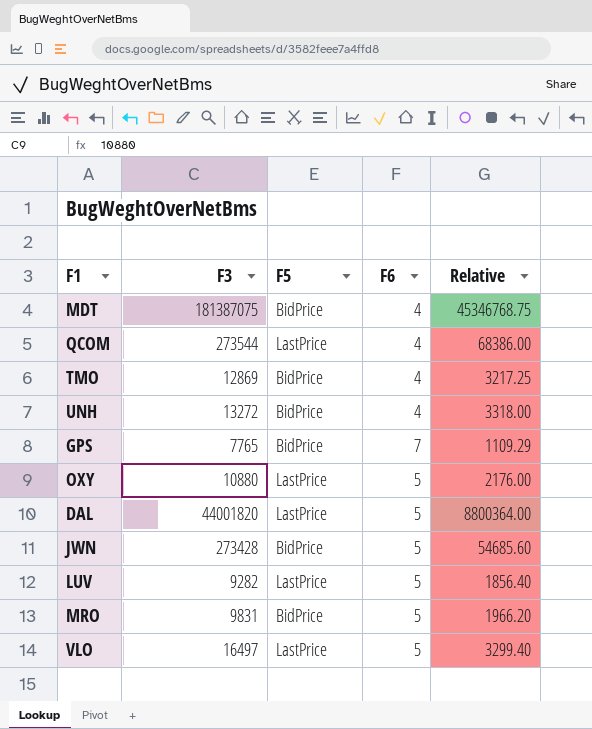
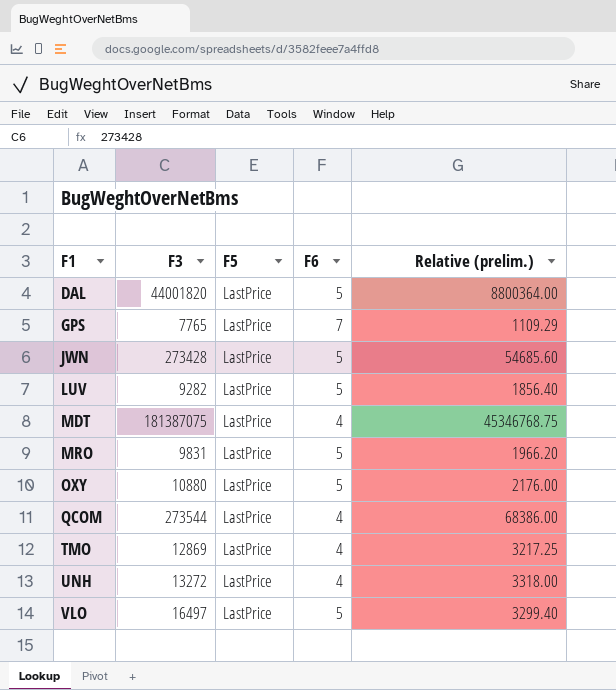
row order: none -> F1 ascending
column name: Relative -> Relative (prelim.)
GPS | F5: BidPrice -> LastPrice
JWN | F5: BidPrice -> LastPrice
MDT | F5: BidPrice -> LastPrice
MRO | F5: BidPrice -> LastPrice
TMO | F5: BidPrice -> LastPrice
UNH | F5: BidPrice -> LastPrice

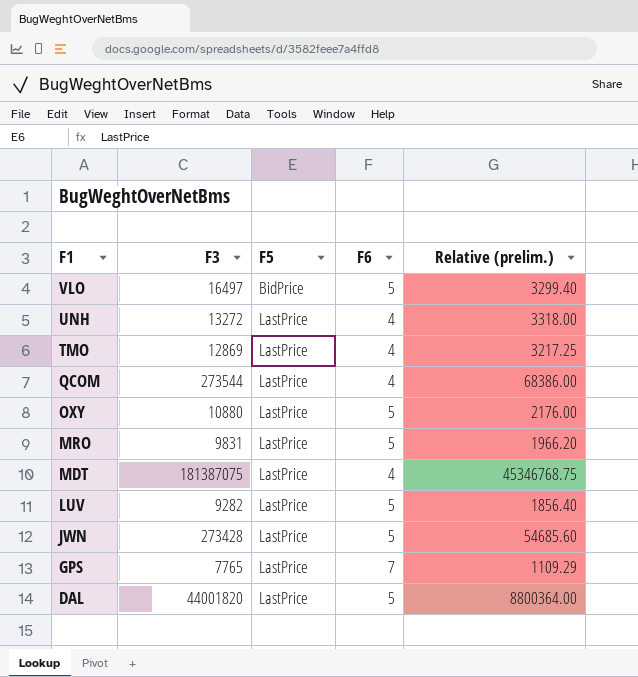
row order: F1 ascending -> F1 descending
VLO | F5: LastPrice -> BidPrice

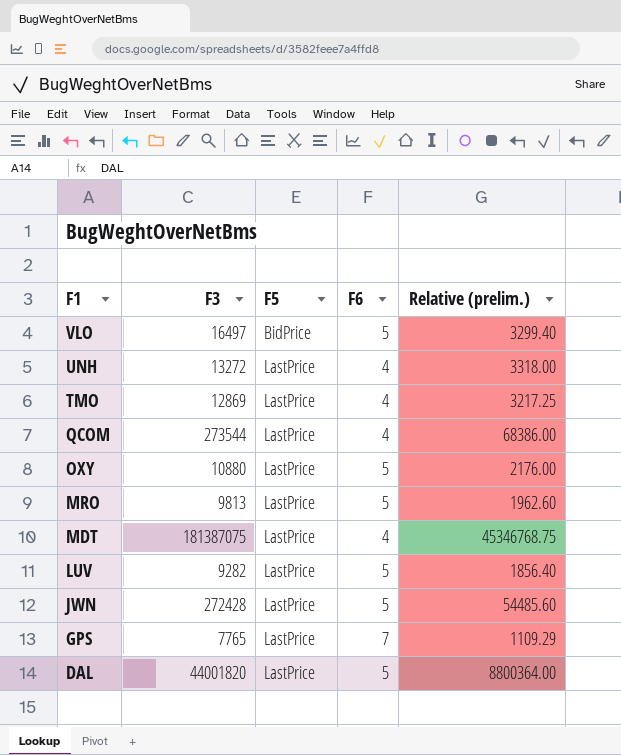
MRO | F3: 9831 -> 9813
MRO | Relative (prelim.): 1966.20 -> 1962.60
JWN | F3: 273428 -> 272428
JWN | Relative (prelim.): 54685.60 -> 54485.60

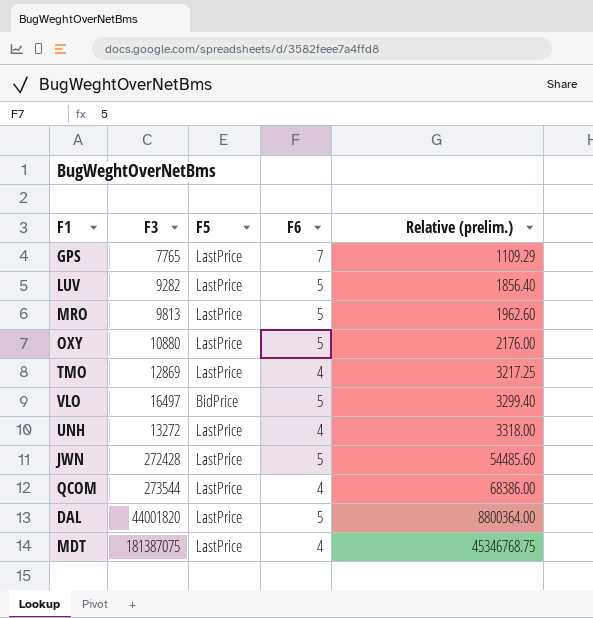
row order: F1 descending -> Relative (prelim.) ascending

